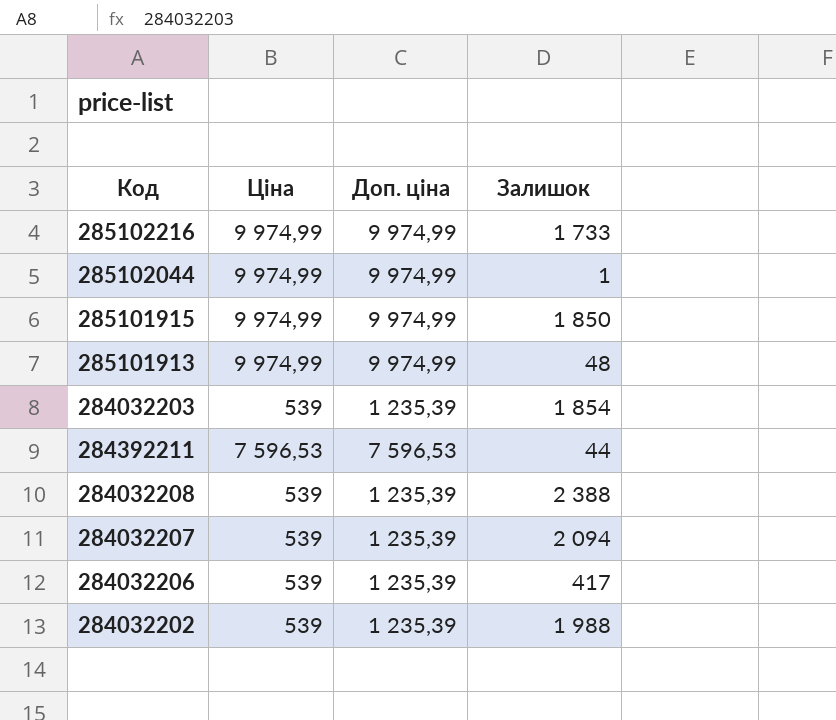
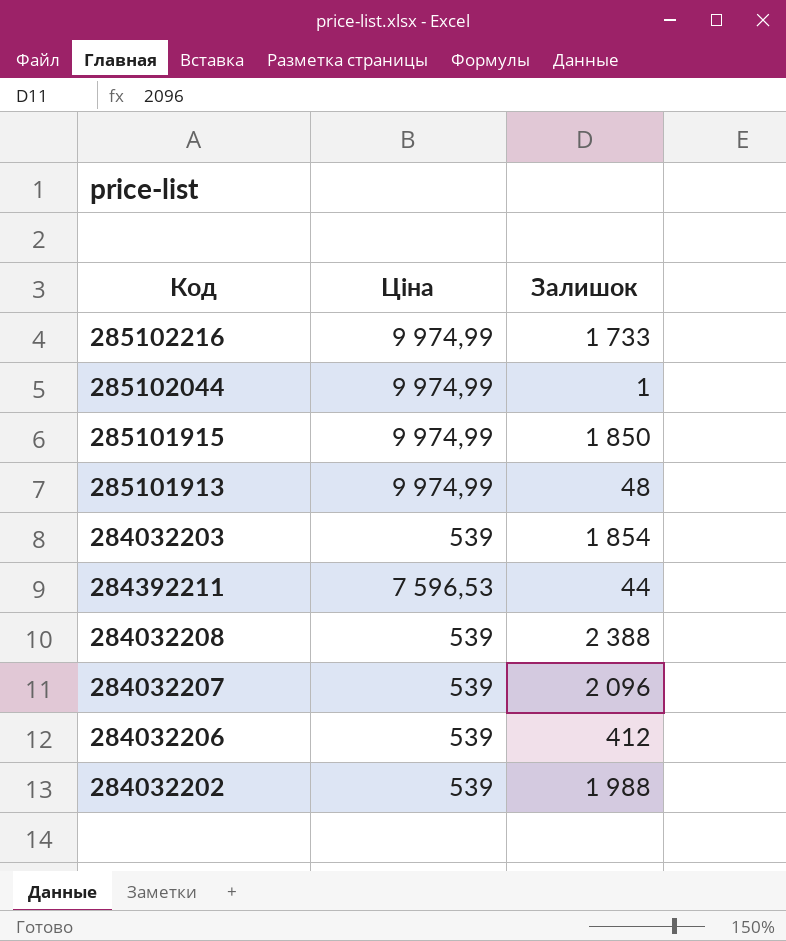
column Доп. ціна | position: 3 -> none
284032207 | Залишок: 2 094 -> 2 096
284032206 | Залишок: 417 -> 412

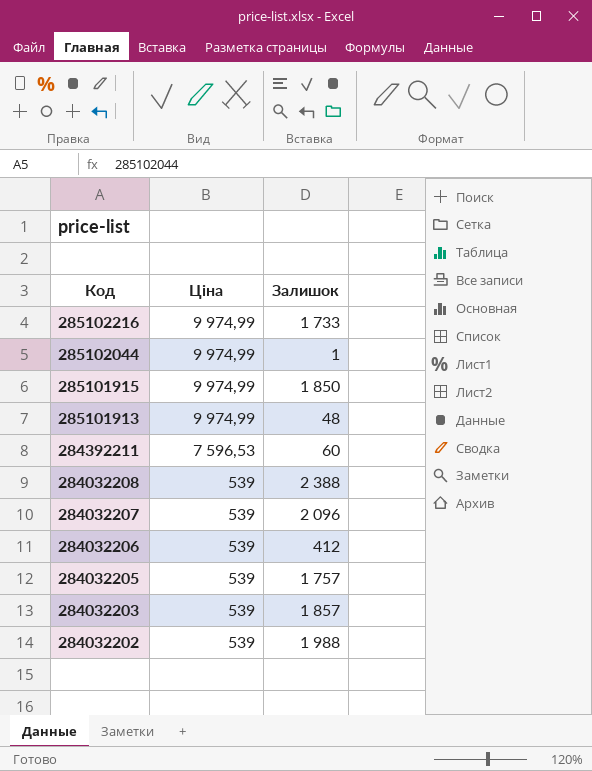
row order: none -> Код descending
284392211 | Залишок: 44 -> 60
row 284032205: none -> 539 | 1 757
284032203 | Залишок: 1 854 -> 1 857

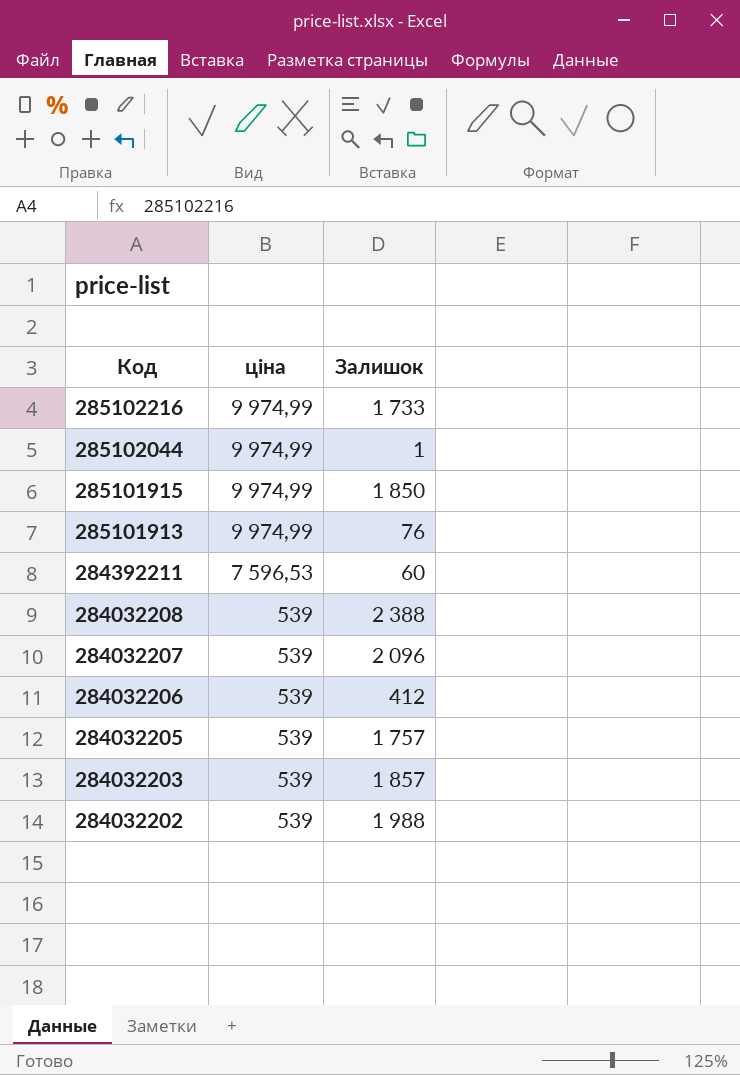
column name: Ціна -> ціна
285101913 | Залишок: 48 -> 76

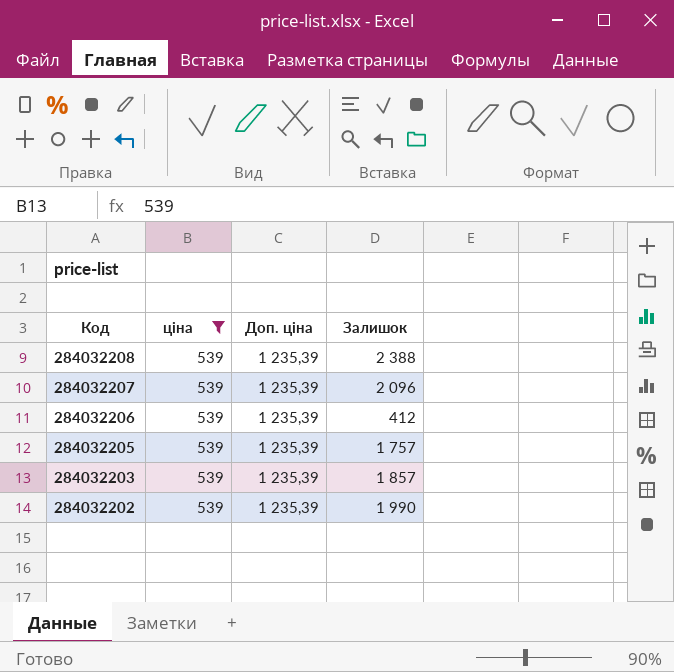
filter: none -> ціна = 539
column Доп. ціна | position: none -> 3
284032202 | Залишок: 1 988 -> 1 990

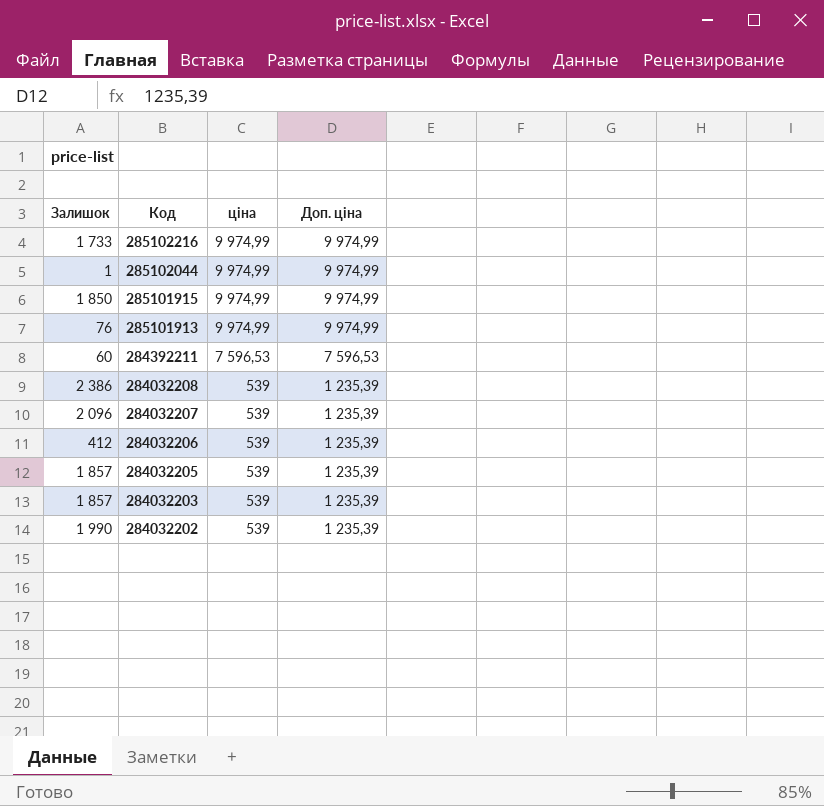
filter: ціна = 539 -> none
column Залишок | position: 4 -> 1
284032208 | Залишок: 2 388 -> 2 386
284032205 | Залишок: 1 757 -> 1 857

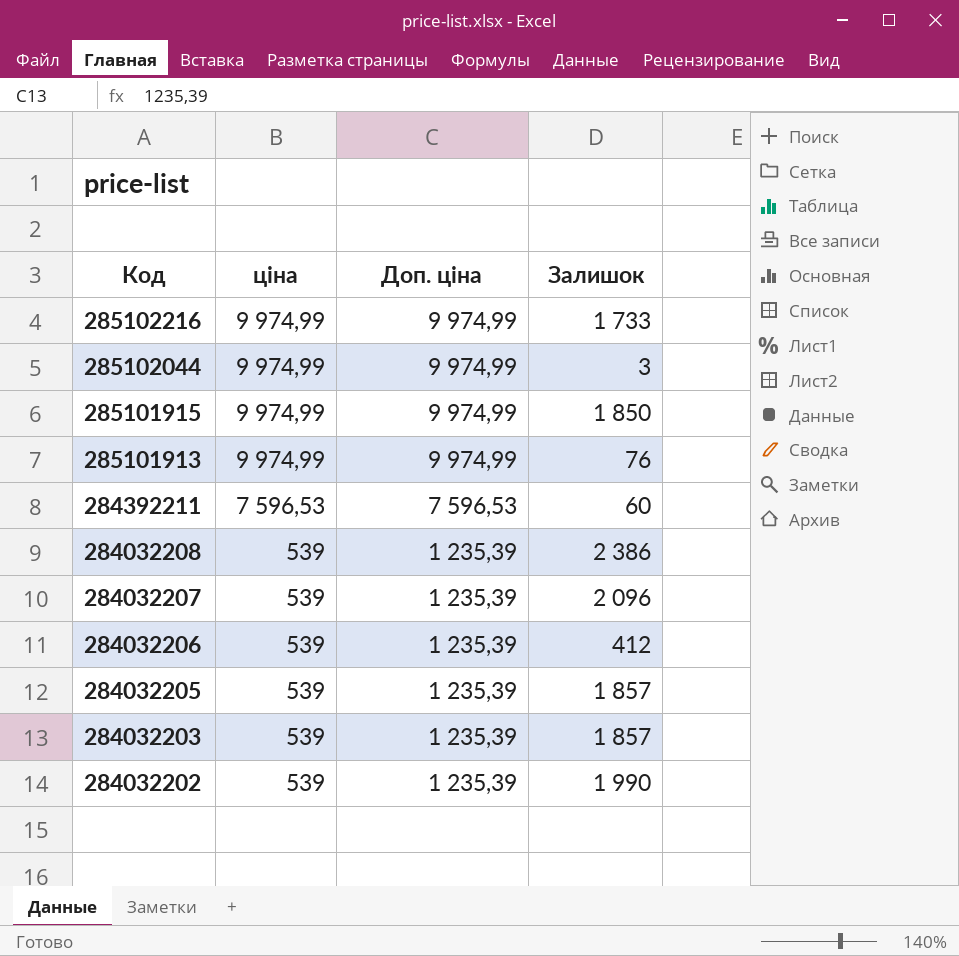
column Залишок | position: 1 -> 4
285102044 | Залишок: 1 -> 3

